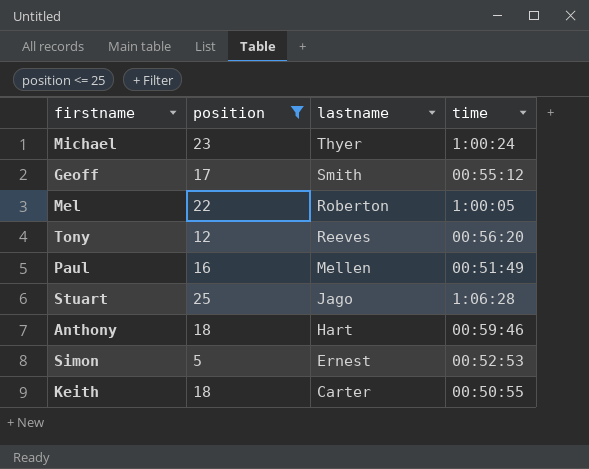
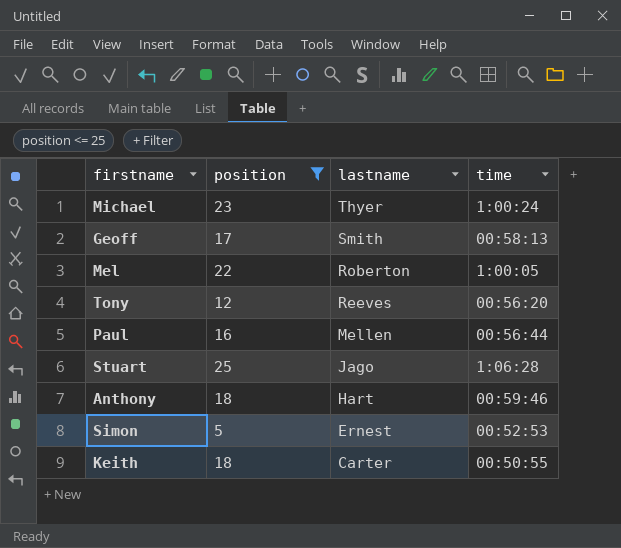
Geoff | time: 00:55:12 -> 00:58:13
Paul | time: 00:51:49 -> 00:56:44

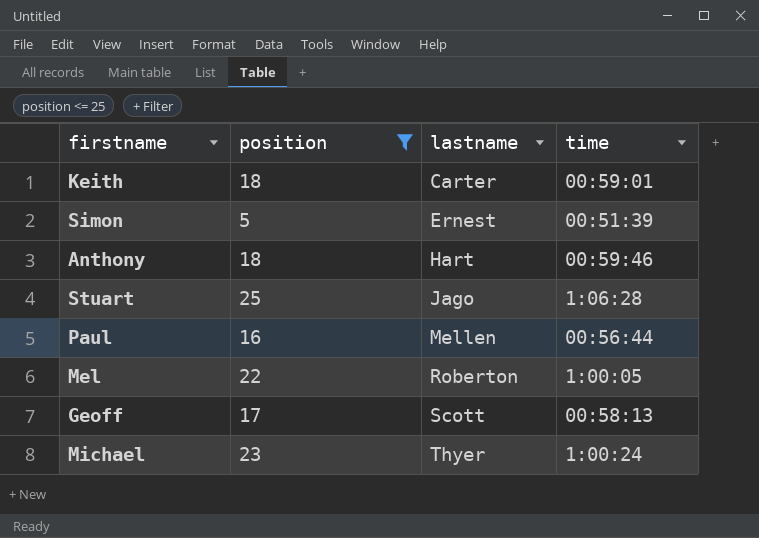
row order: lastname descending -> lastname ascending
row Tony: 12 | Reeves | 00:56:20 -> none
Keith | time: 00:50:55 -> 00:59:01
Simon | time: 00:52:53 -> 00:51:39
Geoff | lastname: Smith -> Scott

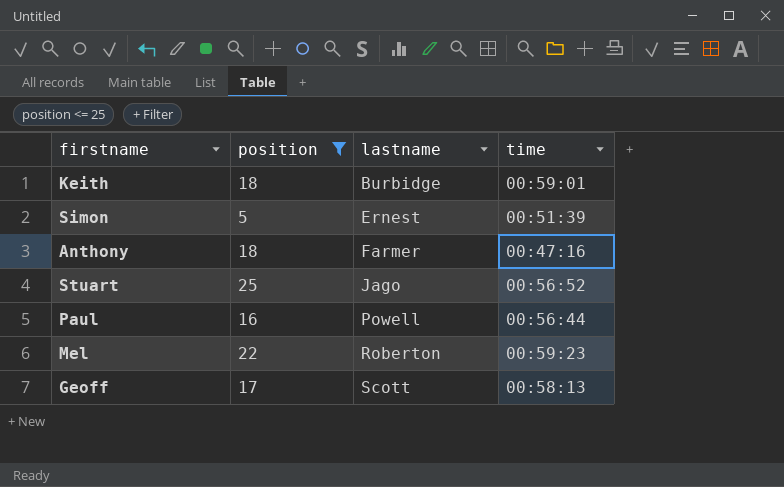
row Michael: 23 | Thyer | 1:00:24 -> none
Keith | lastname: Carter -> Burbidge
Anthony | lastname: Hart -> Farmer
Anthony | time: 00:59:46 -> 00:47:16
Stuart | time: 1:06:28 -> 00:56:52
Paul | lastname: Mellen -> Powell
Mel | time: 1:00:05 -> 00:59:23

